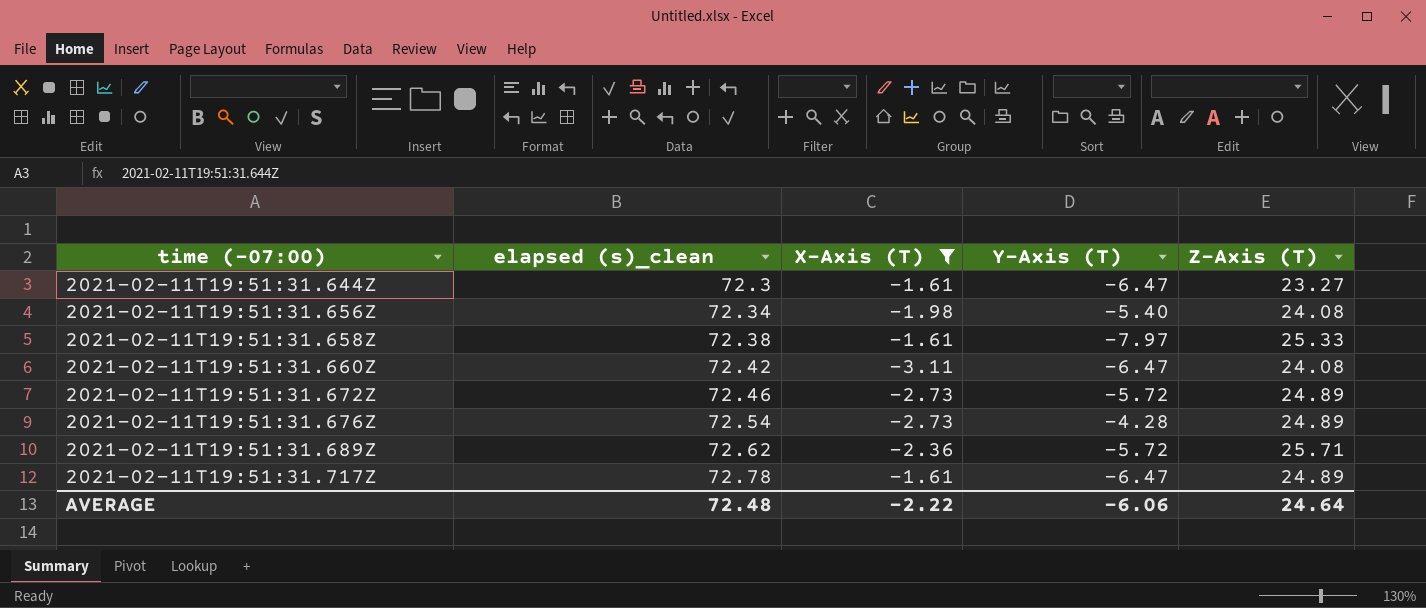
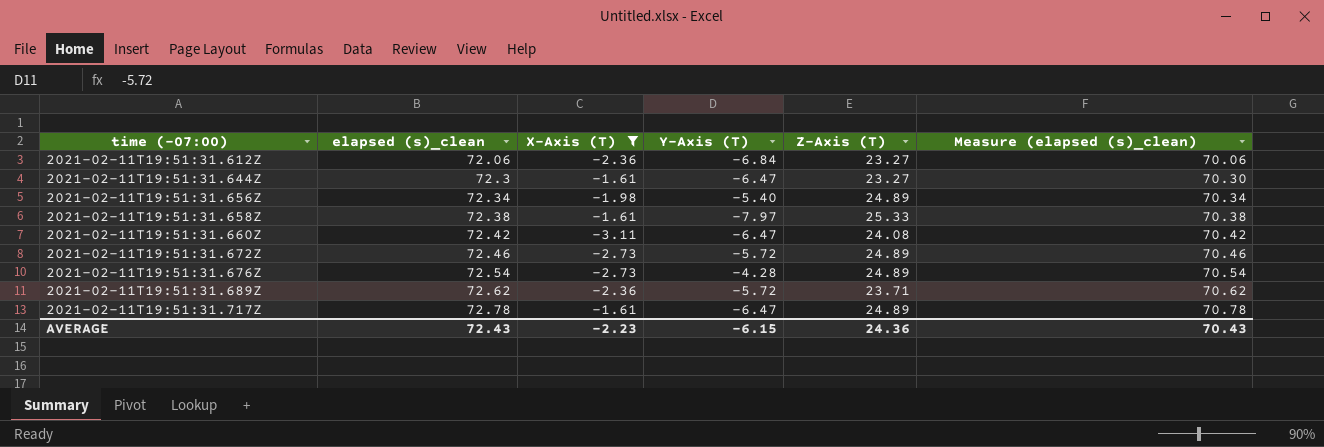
column Measure (elapsed (s)_clean) | formula: none -> [elapsed (s)_clean] - 2
row 2021-02-11T19:51:31.612Z: none -> 72.06 | -2.36 | -6.84 | 23.27 | 70.06
2021-02-11T19:51:31.656Z | Z-Axis (T): 24.08 -> 24.89
2021-02-11T19:51:31.689Z | Z-Axis (T): 25.71 -> 23.71
AVERAGE | elapsed (s)_clean: 72.48 -> 72.43
AVERAGE | X-Axis (T): -2.22 -> -2.23
AVERAGE | Y-Axis (T): -6.06 -> -6.15
AVERAGE | Z-Axis (T): 24.64 -> 24.36

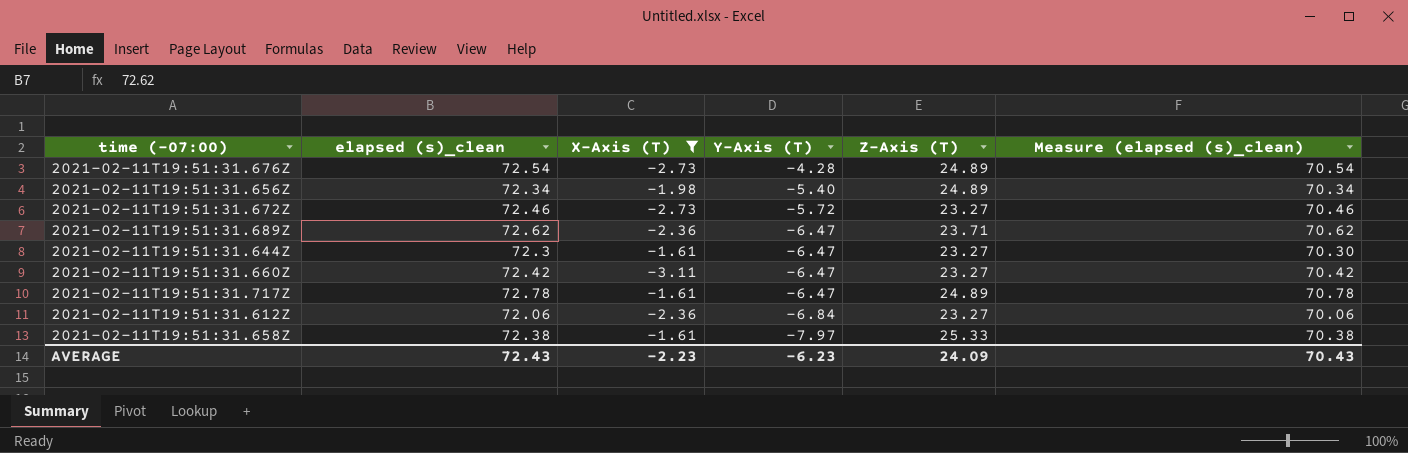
row order: time (-07:00) ascending -> Y-Axis (T) descending
2021-02-11T19:51:31.672Z | Z-Axis (T): 24.89 -> 23.27
2021-02-11T19:51:31.689Z | Y-Axis (T): -5.72 -> -6.47
2021-02-11T19:51:31.660Z | Z-Axis (T): 24.08 -> 23.27
AVERAGE | Y-Axis (T): -6.15 -> -6.23
AVERAGE | Z-Axis (T): 24.36 -> 24.09

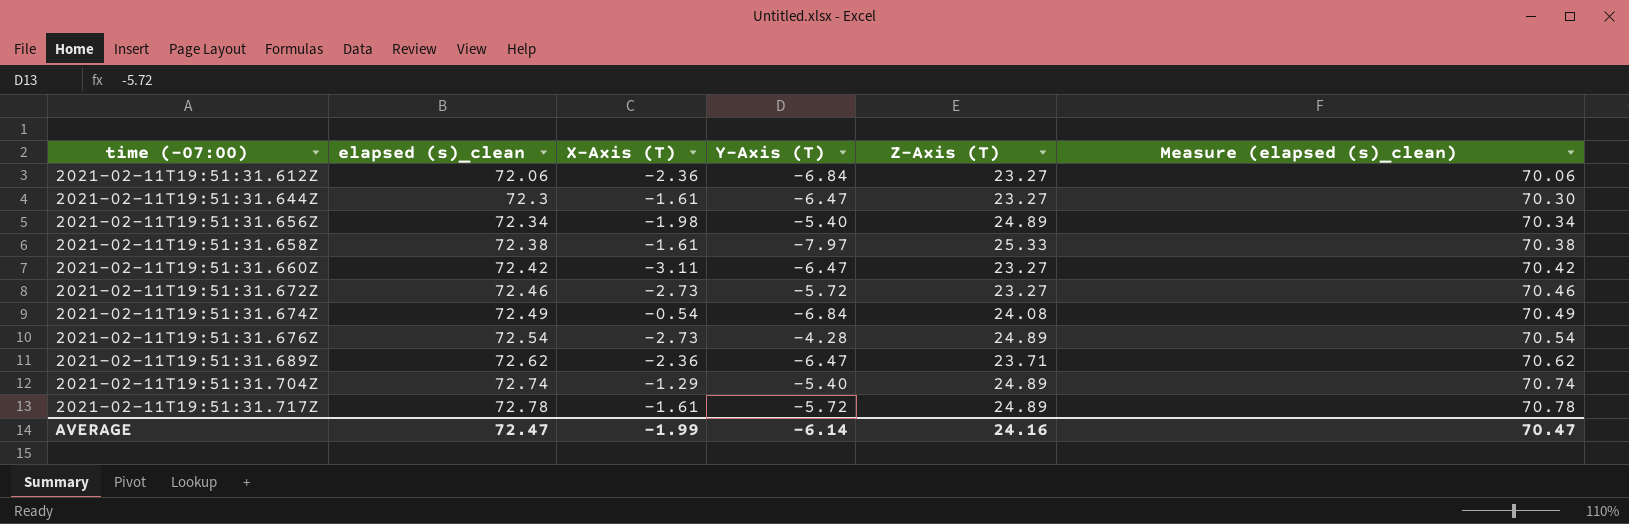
filter: X-Axis (T) <= -1.61 -> none
row order: Y-Axis (T) descending -> time (-07:00) ascending
2021-02-11T19:51:31.717Z | Y-Axis (T): -6.47 -> -5.72
AVERAGE | elapsed (s)_clean: 72.43 -> 72.47
AVERAGE | X-Axis (T): -2.23 -> -1.99
AVERAGE | Y-Axis (T): -6.23 -> -6.14
AVERAGE | Z-Axis (T): 24.09 -> 24.16
AVERAGE | Measure (elapsed (s)_clean): 70.43 -> 70.47

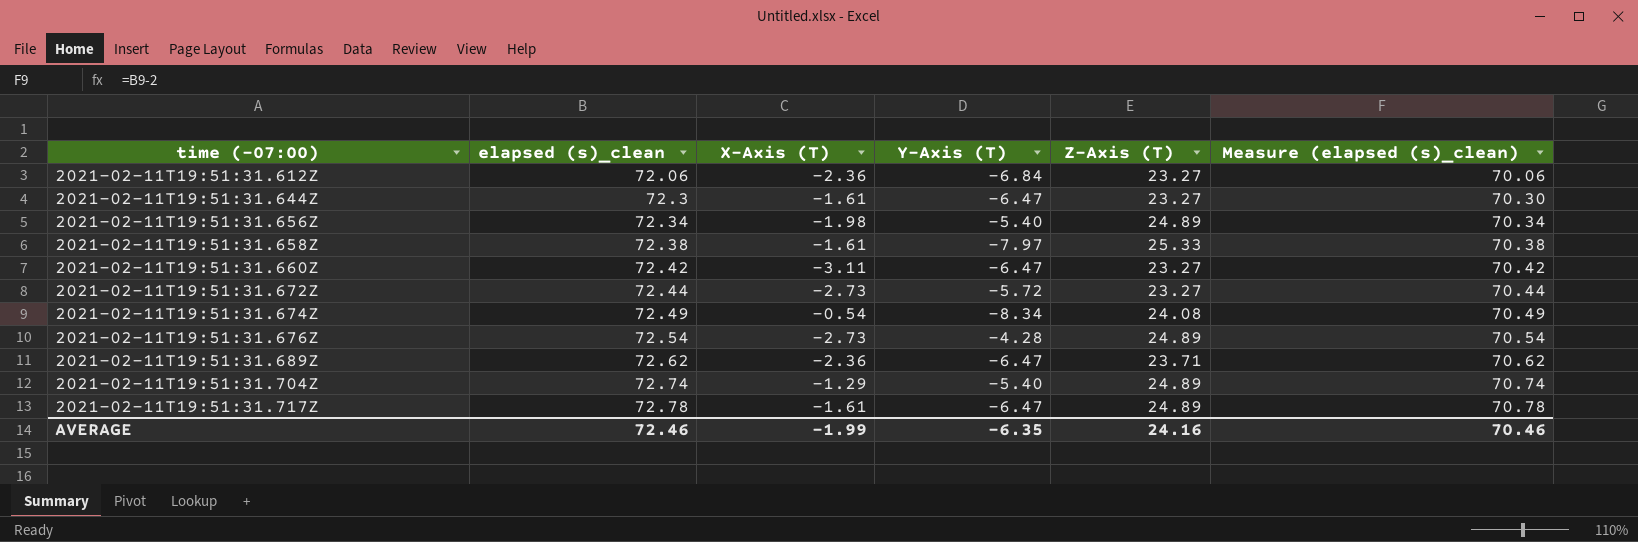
2021-02-11T19:51:31.672Z | elapsed (s)_clean: 72.46 -> 72.44
2021-02-11T19:51:31.672Z | Measure (elapsed (s)_clean): 70.46 -> 70.44
2021-02-11T19:51:31.674Z | Y-Axis (T): -6.84 -> -8.34
2021-02-11T19:51:31.717Z | Y-Axis (T): -5.72 -> -6.47
AVERAGE | elapsed (s)_clean: 72.47 -> 72.46
AVERAGE | Y-Axis (T): -6.14 -> -6.35
AVERAGE | Measure (elapsed (s)_clean): 70.47 -> 70.46

